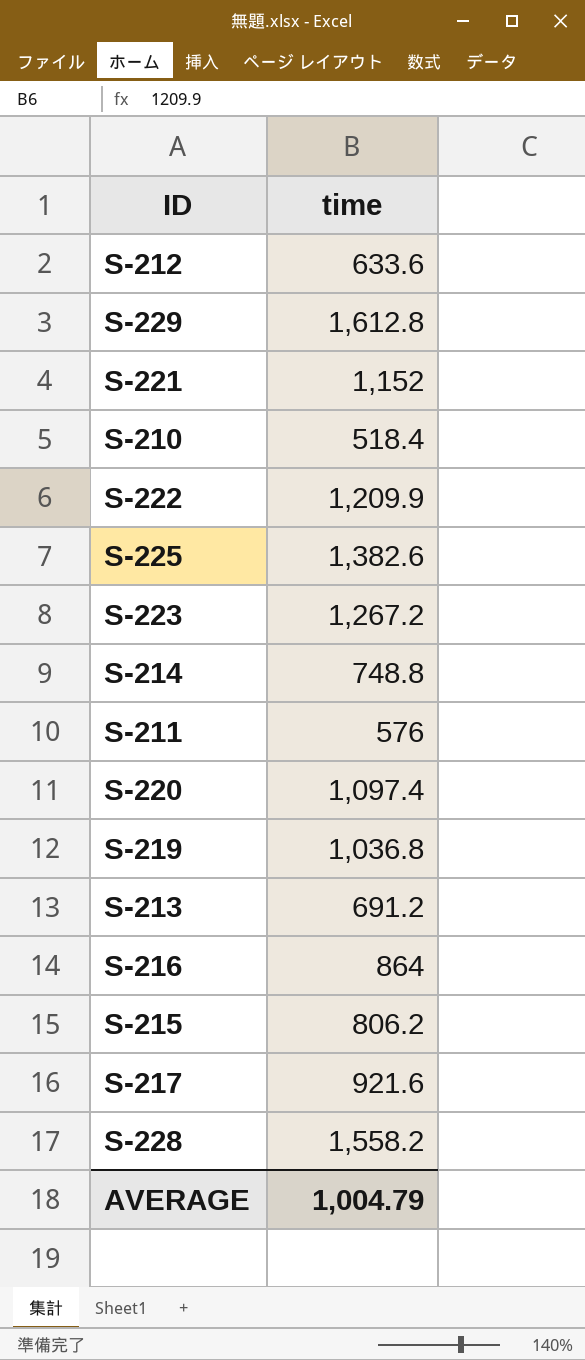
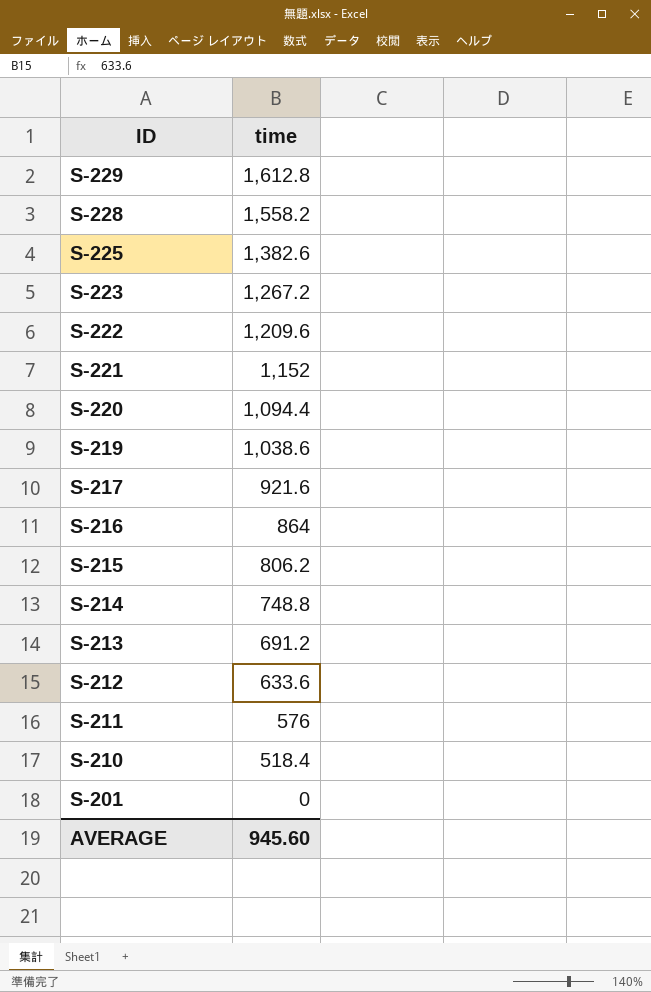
row order: none -> ID descending
S-222 | time: 1,209.9 -> 1,209.6
S-220 | time: 1,097.4 -> 1,094.4
S-219 | time: 1,036.8 -> 1,038.6
row S-201: none -> 0
AVERAGE | time: 1,004.79 -> 945.60

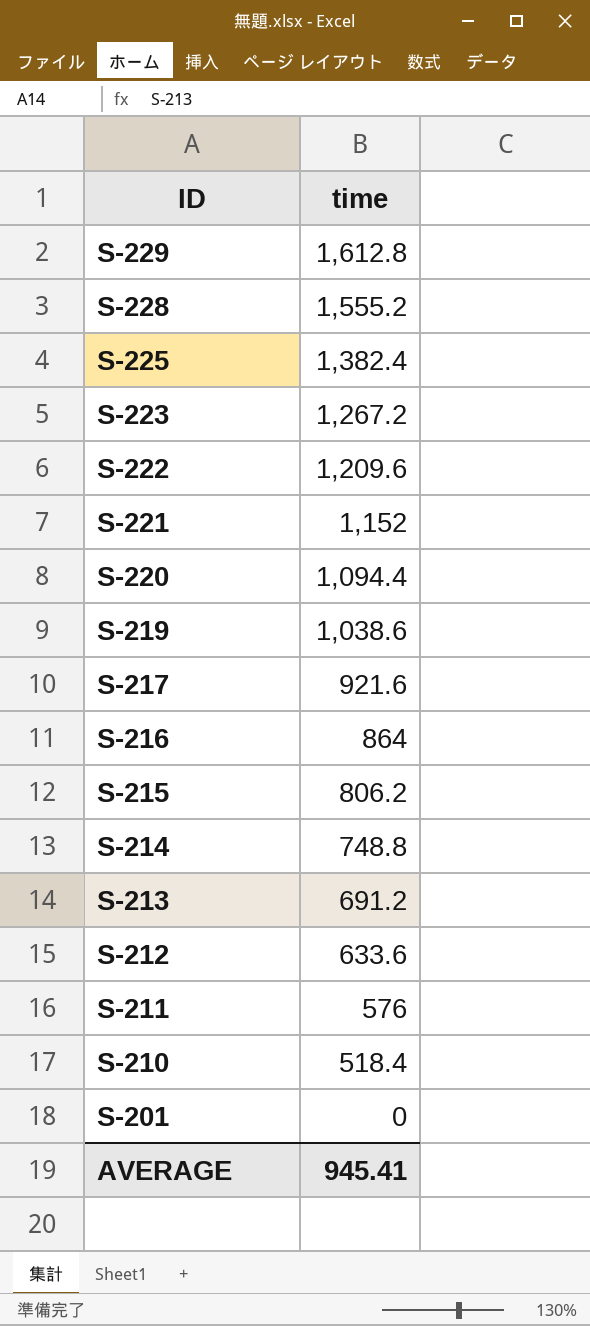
S-228 | time: 1,558.2 -> 1,555.2
S-225 | time: 1,382.6 -> 1,382.4
AVERAGE | time: 945.60 -> 945.41

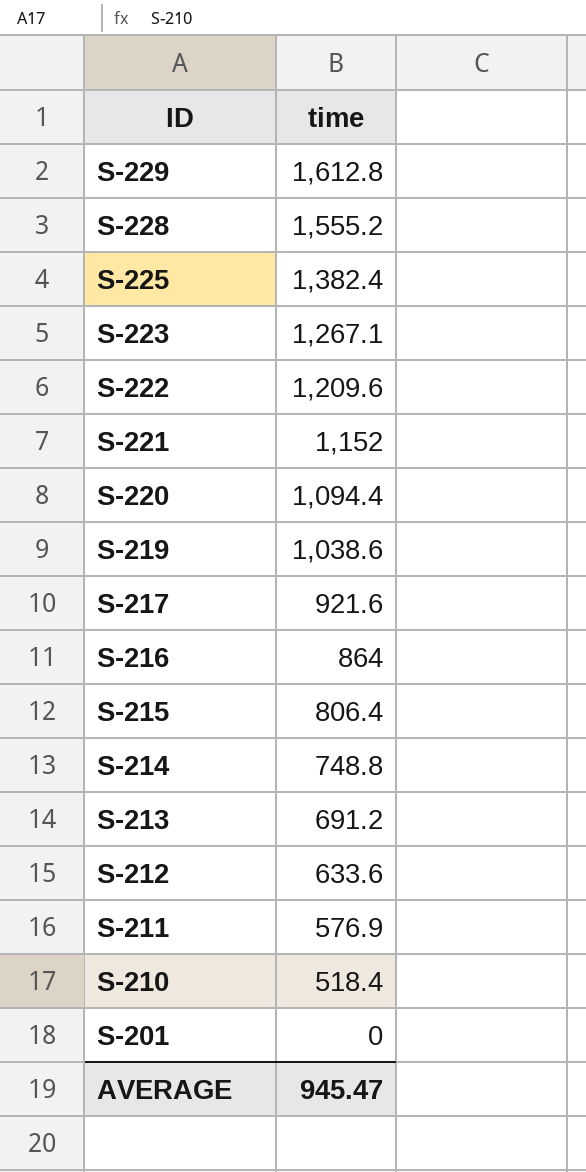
S-223 | time: 1,267.2 -> 1,267.1
S-215 | time: 806.2 -> 806.4
S-211 | time: 576 -> 576.9
AVERAGE | time: 945.41 -> 945.47

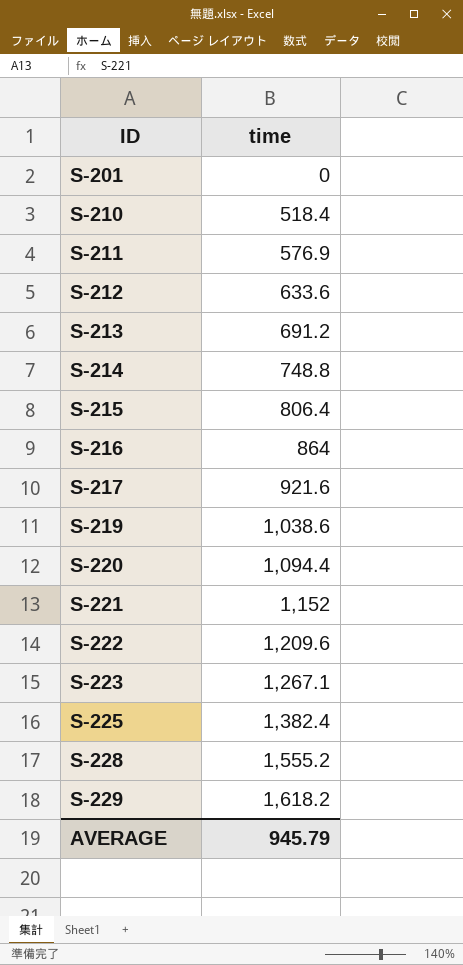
row order: ID descending -> ID ascending
S-229 | time: 1,612.8 -> 1,618.2
AVERAGE | time: 945.47 -> 945.79

